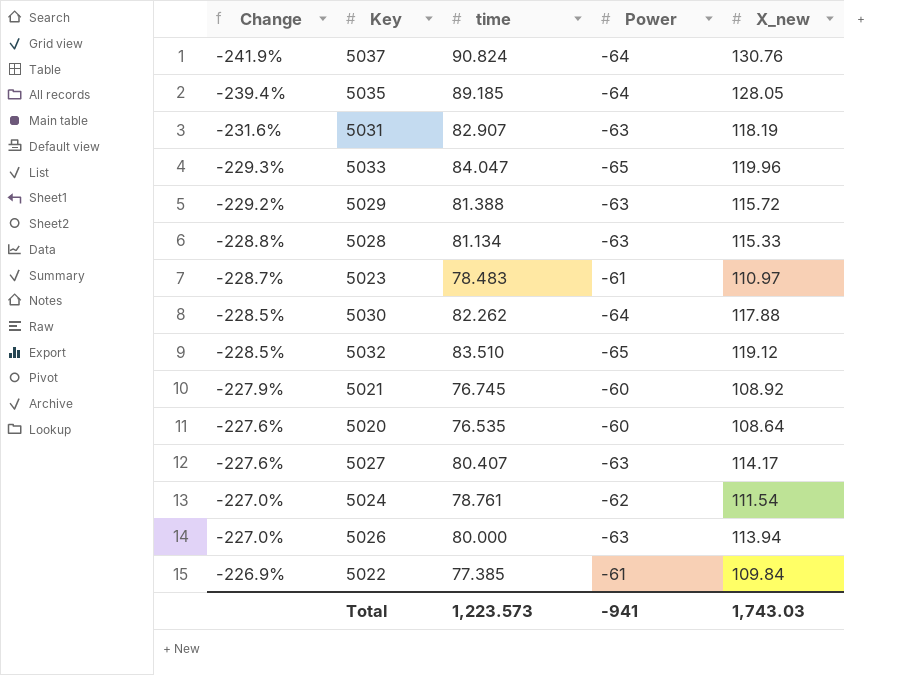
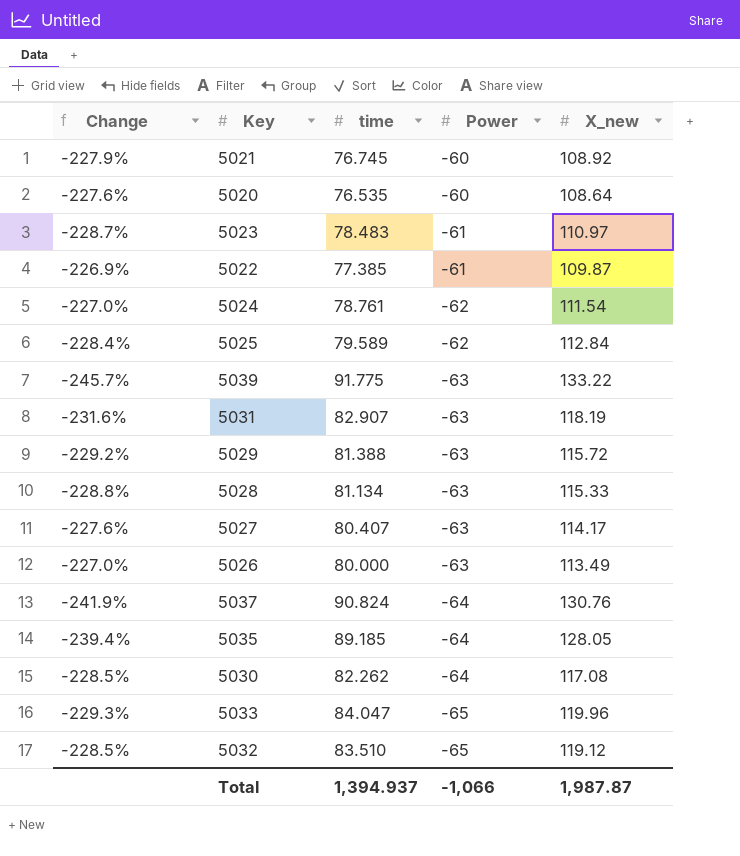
row order: Change ascending -> Power descending
5022 | X_new: 109.84 -> 109.87
row 5025: none -> -228.4% | 79.589 | -62 | 112.84
row 5039: none -> -245.7% | 91.775 | -63 | 133.22
5026 | X_new: 113.94 -> 113.49
5030 | X_new: 117.88 -> 117.08
Total | time: 1,223.573 -> 1,394.937
Total | Power: -941 -> -1,066
Total | X_new: 1,743.03 -> 1,987.87

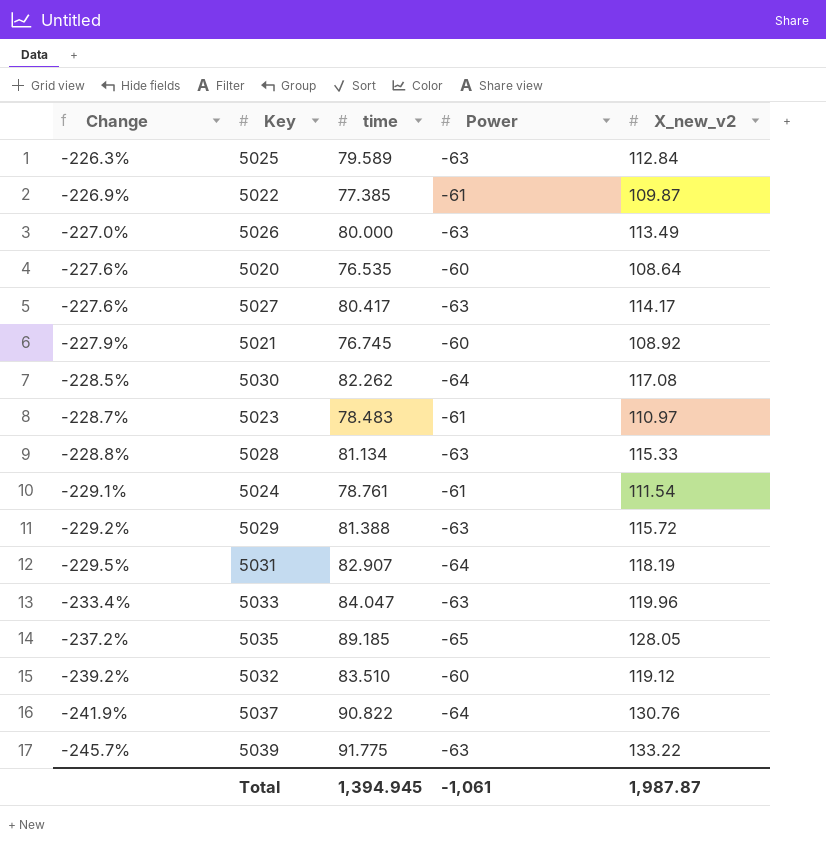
row order: Power descending -> Change descending
column name: X_new -> X_new_v2
5025 | Change: -228.4% -> -226.3%
5025 | Power: -62 -> -63
5027 | time: 80.407 -> 80.417
5024 | Change: -227.0% -> -229.1%
5024 | Power: -62 -> -61
5031 | Change: -231.6% -> -229.5%
5031 | Power: -63 -> -64
5033 | Change: -229.3% -> -233.4%
5033 | Power: -65 -> -63
5035 | Change: -239.4% -> -237.2%
5035 | Power: -64 -> -65
5032 | Change: -228.5% -> -239.2%
5032 | Power: -65 -> -60
5037 | time: 90.824 -> 90.822
Total | time: 1,394.937 -> 1,394.945
Total | Power: -1,066 -> -1,061

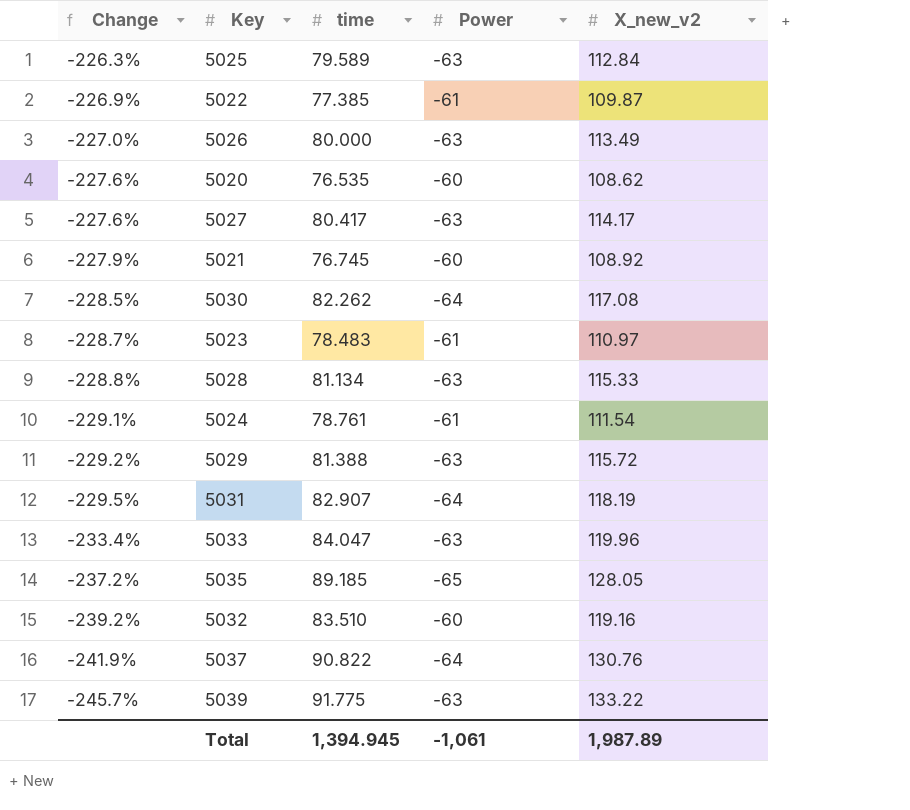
5020 | X_new_v2: 108.64 -> 108.62
5032 | X_new_v2: 119.12 -> 119.16
Total | X_new_v2: 1,987.87 -> 1,987.89

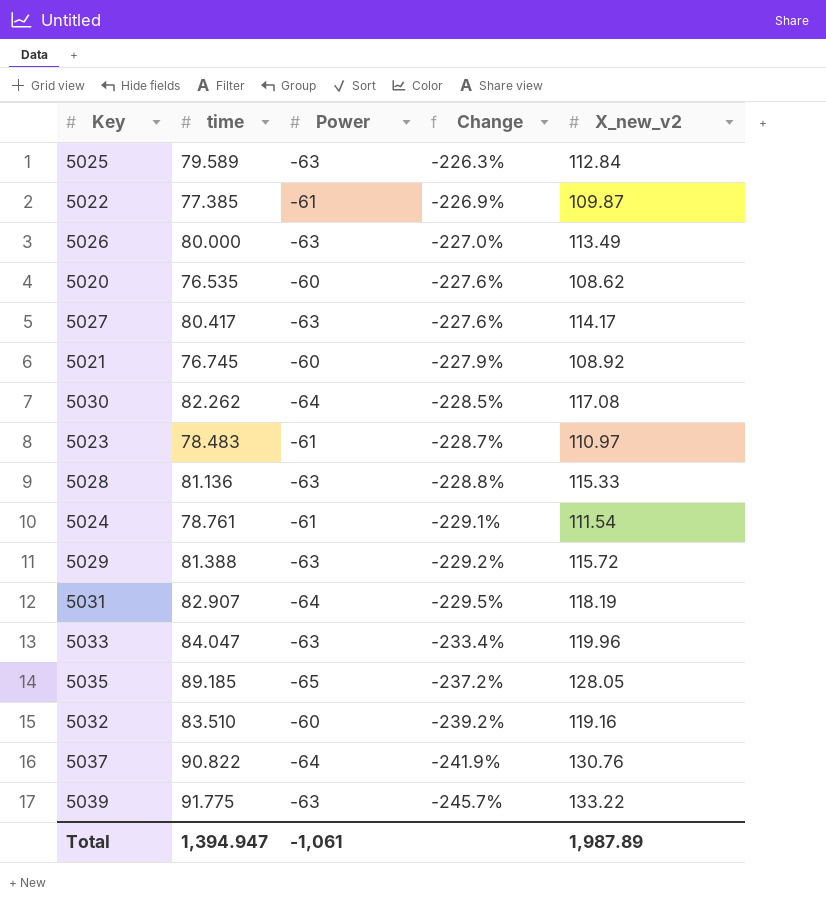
column Change | position: 1 -> 4
5028 | time: 81.134 -> 81.136
Total | time: 1,394.945 -> 1,394.947

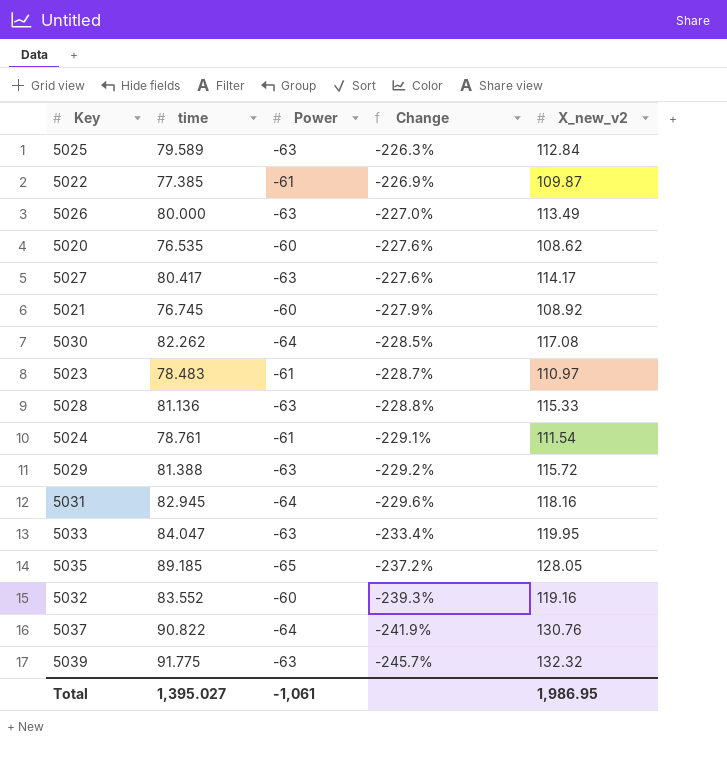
5031 | time: 82.907 -> 82.945
5031 | Change: -229.5% -> -229.6%
5031 | X_new_v2: 118.19 -> 118.16
5033 | X_new_v2: 119.96 -> 119.95
5032 | time: 83.510 -> 83.552
5032 | Change: -239.2% -> -239.3%
5039 | X_new_v2: 133.22 -> 132.32
Total | time: 1,394.947 -> 1,395.027
Total | X_new_v2: 1,987.89 -> 1,986.95

